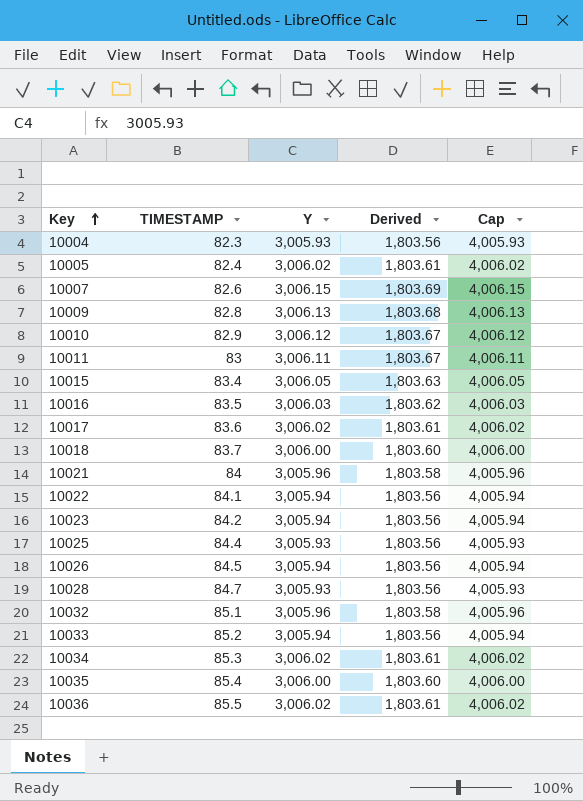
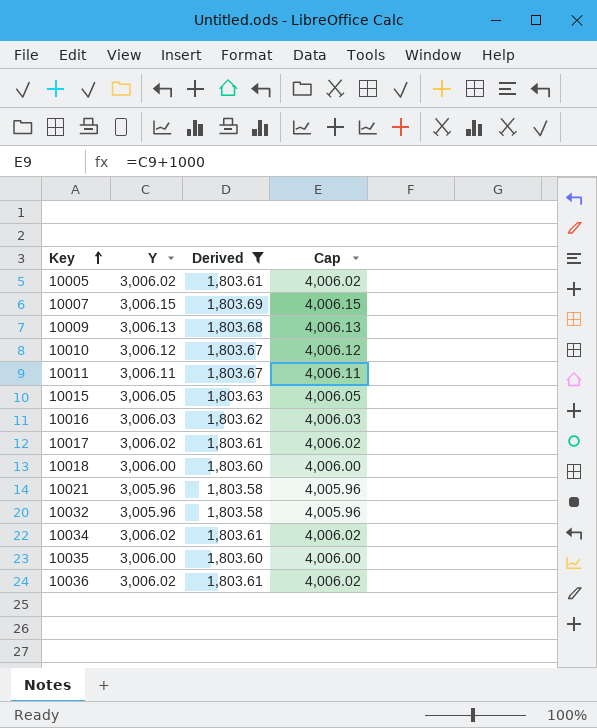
filter: none -> Derived != 1,803.56
column TIMESTAMP | position: 2 -> none

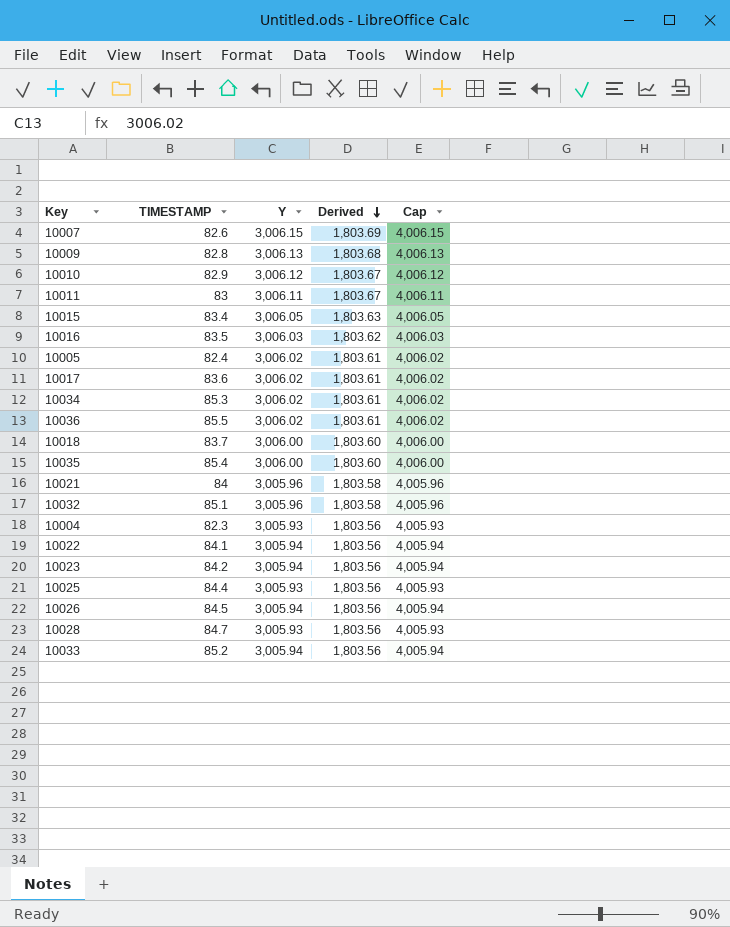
filter: Derived != 1,803.56 -> none
row order: Key ascending -> Derived descending
column TIMESTAMP | position: none -> 2

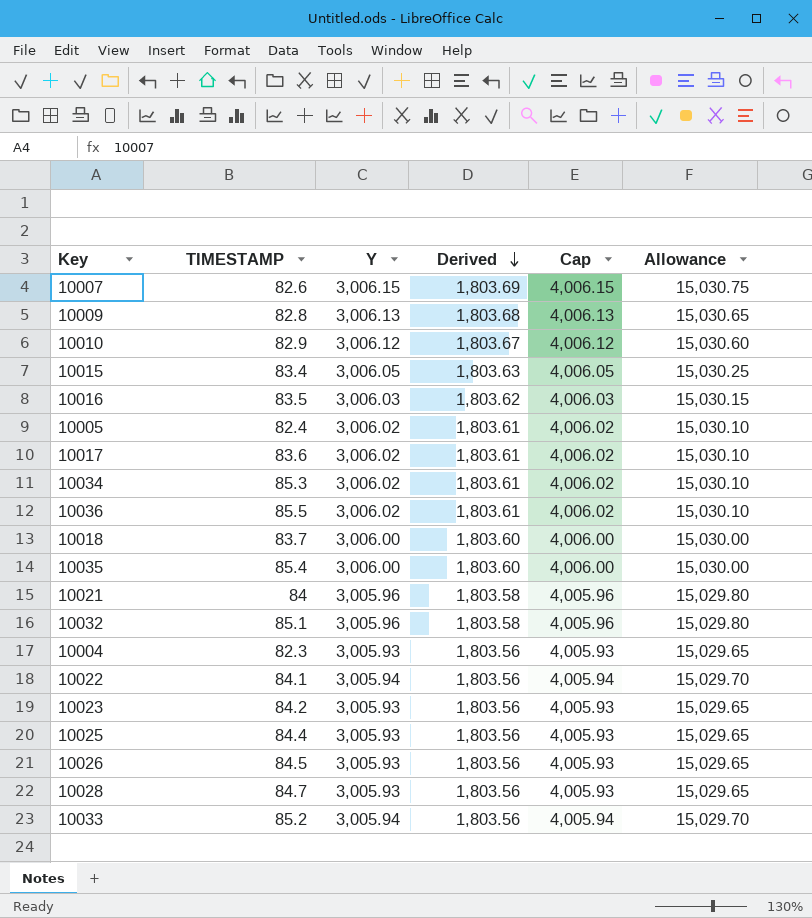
column Allowance | formula: none -> [Y] * 5
row 10011: 83 | 3,006.11 | 1,803.67 | 4,006.11 -> none
10023 | Y: 3,005.94 -> 3,005.93
10023 | Cap: 4,005.94 -> 4,005.93
10026 | Y: 3,005.94 -> 3,005.93
10026 | Cap: 4,005.94 -> 4,005.93

